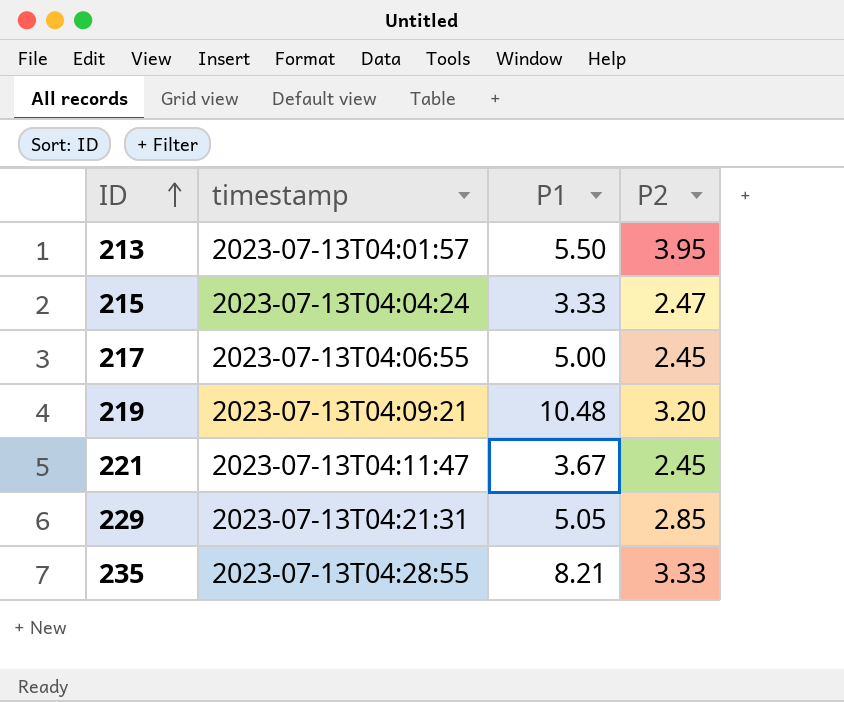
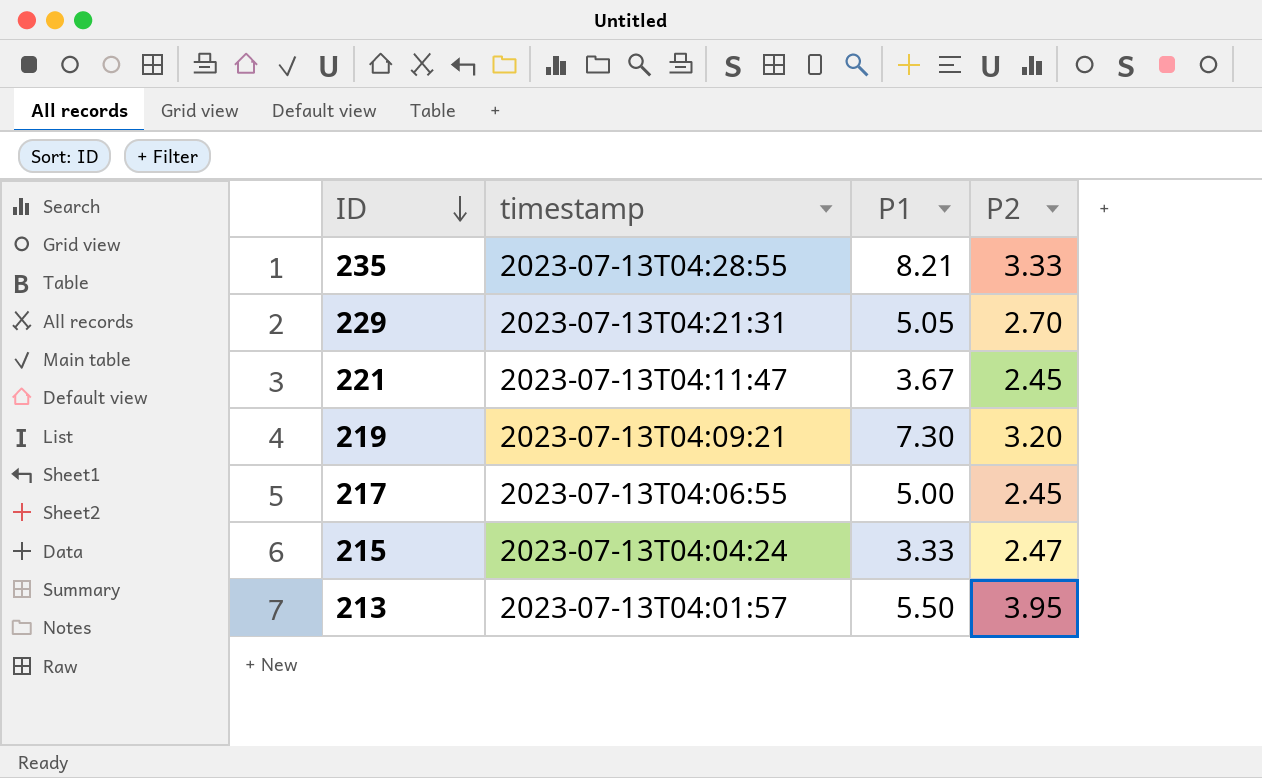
row order: ID ascending -> ID descending
229 | P2: 2.85 -> 2.70
219 | P1: 10.48 -> 7.30

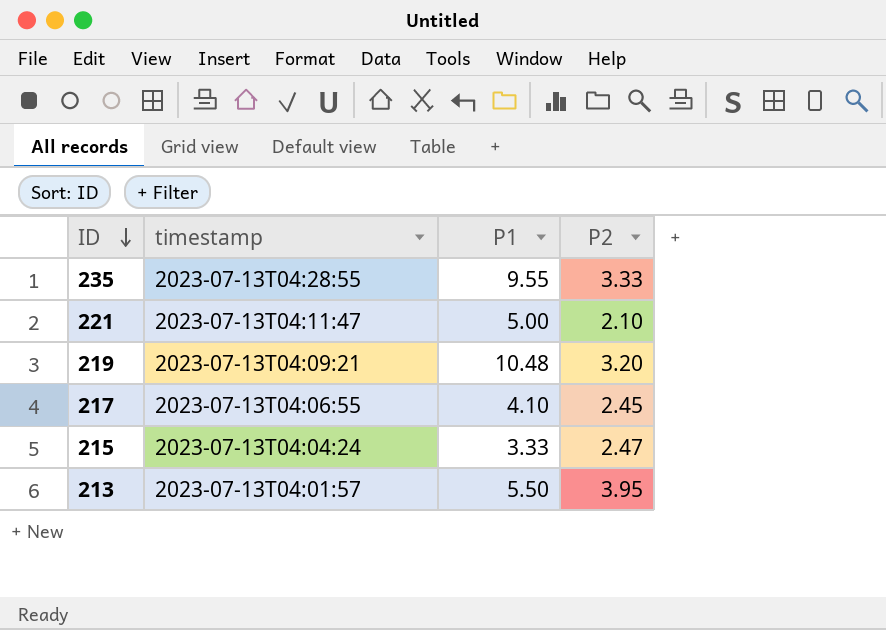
row 229: 2023-07-13T04:21:31 | 5.05 | 2.70 -> none
235 | P1: 8.21 -> 9.55
221 | P1: 3.67 -> 5.00
221 | P2: 2.45 -> 2.10
219 | P1: 7.30 -> 10.48
217 | P1: 5.00 -> 4.10

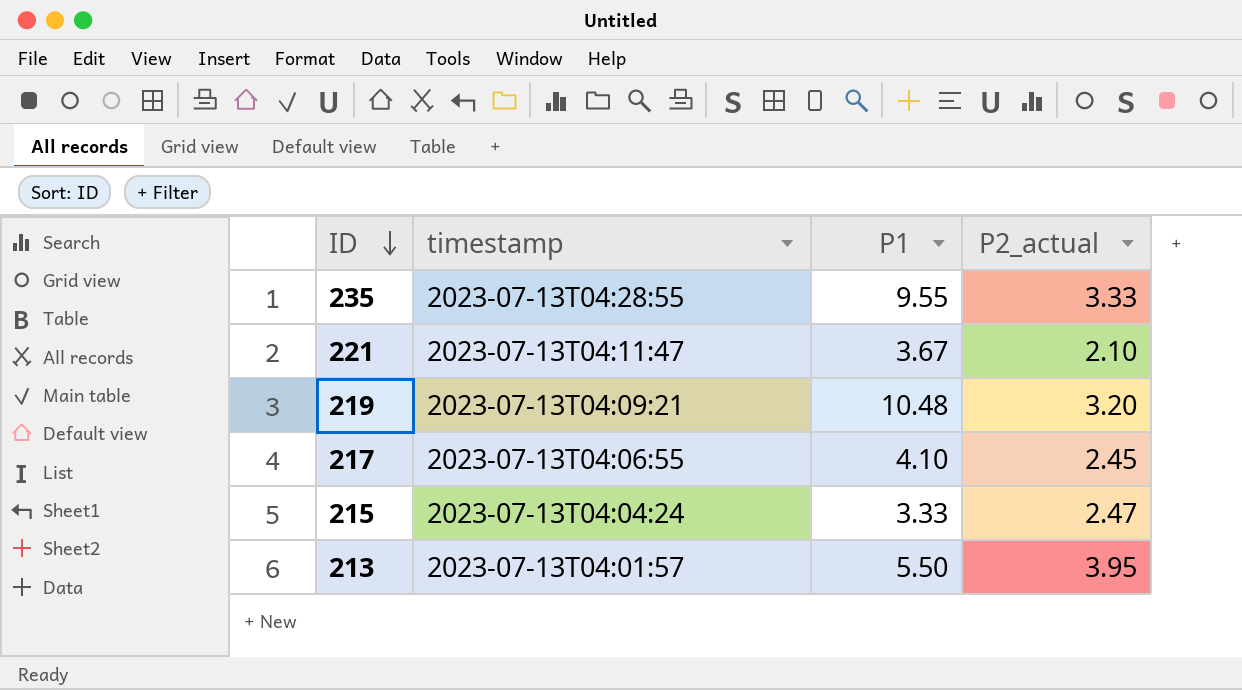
column name: P2 -> P2_actual
221 | P1: 5.00 -> 3.67

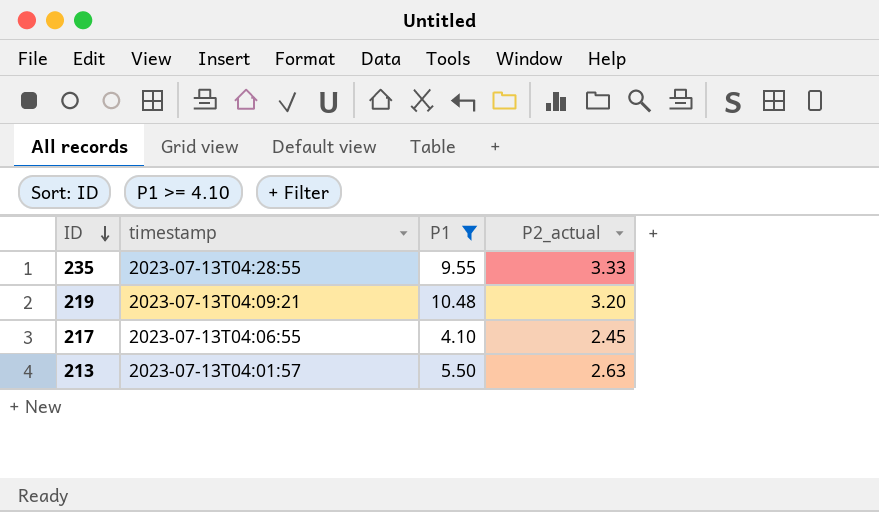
filter: none -> P1 >= 4.10
213 | P2_actual: 3.95 -> 2.63

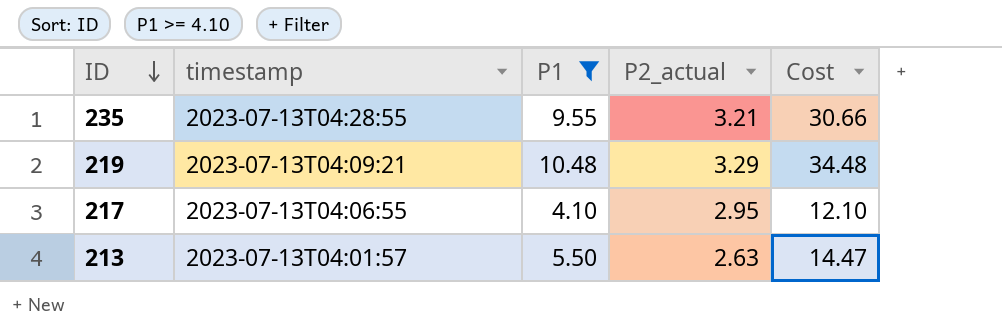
column Cost | formula: none -> [P1] * [P2_actual]
235 | P2_actual: 3.33 -> 3.21
219 | P2_actual: 3.20 -> 3.29
217 | P2_actual: 2.45 -> 2.95

